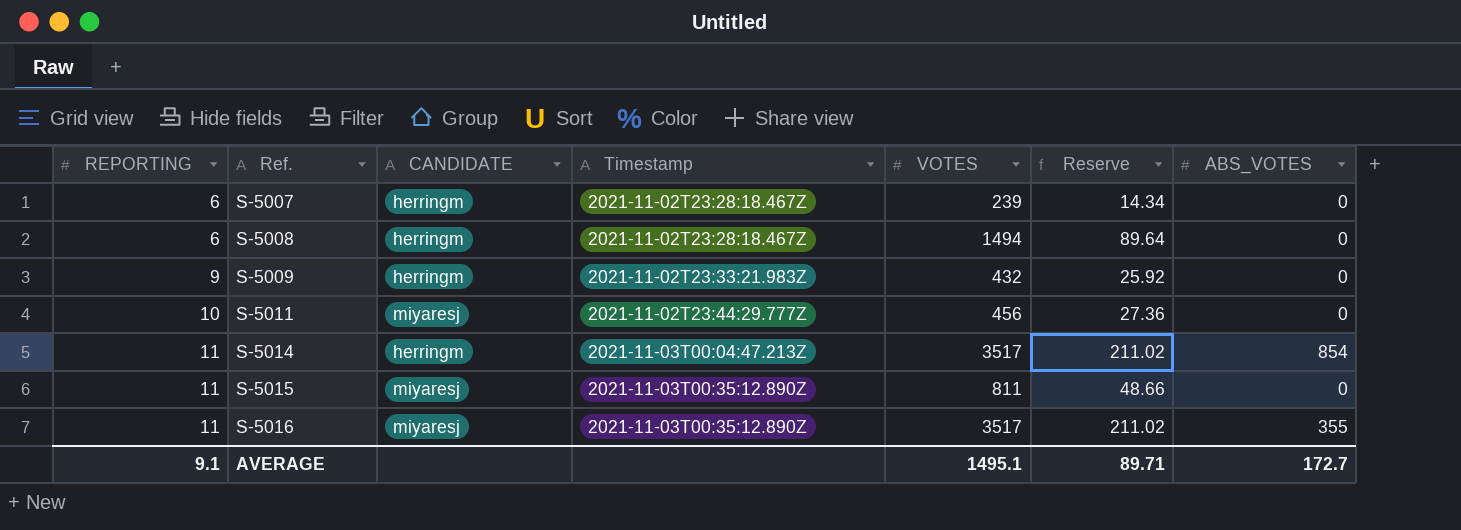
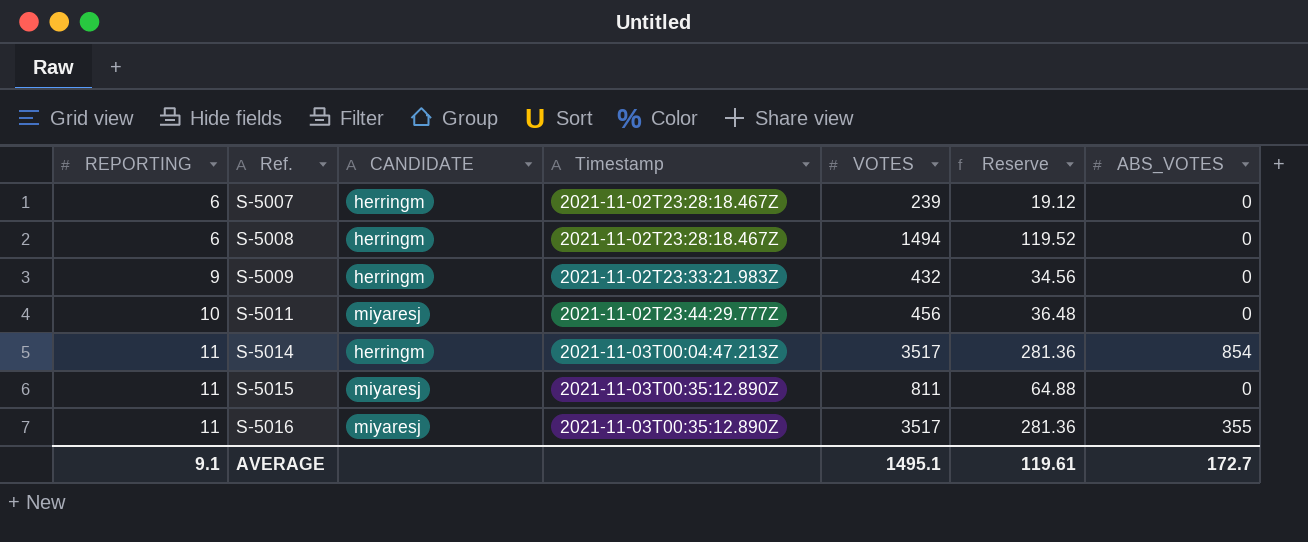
column Reserve | formula: [VOTES] * 0.06 -> [VOTES] * 0.08
AVERAGE | Reserve: 89.71 -> 119.61

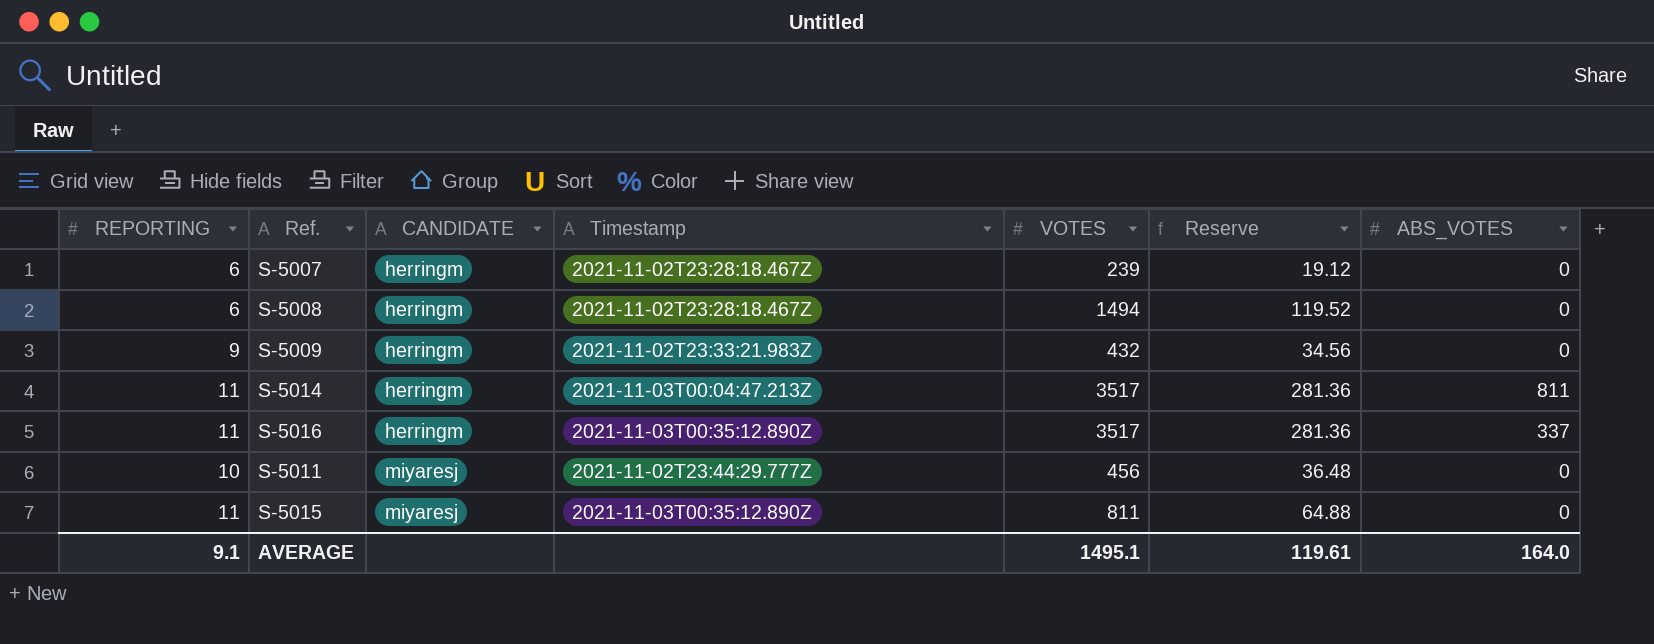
row order: REPORTING ascending -> CANDIDATE ascending
S-5014 | ABS_VOTES: 854 -> 811
S-5016 | CANDIDATE: miyaresj -> herringm
S-5016 | ABS_VOTES: 355 -> 337
AVERAGE | ABS_VOTES: 172.7 -> 164.0

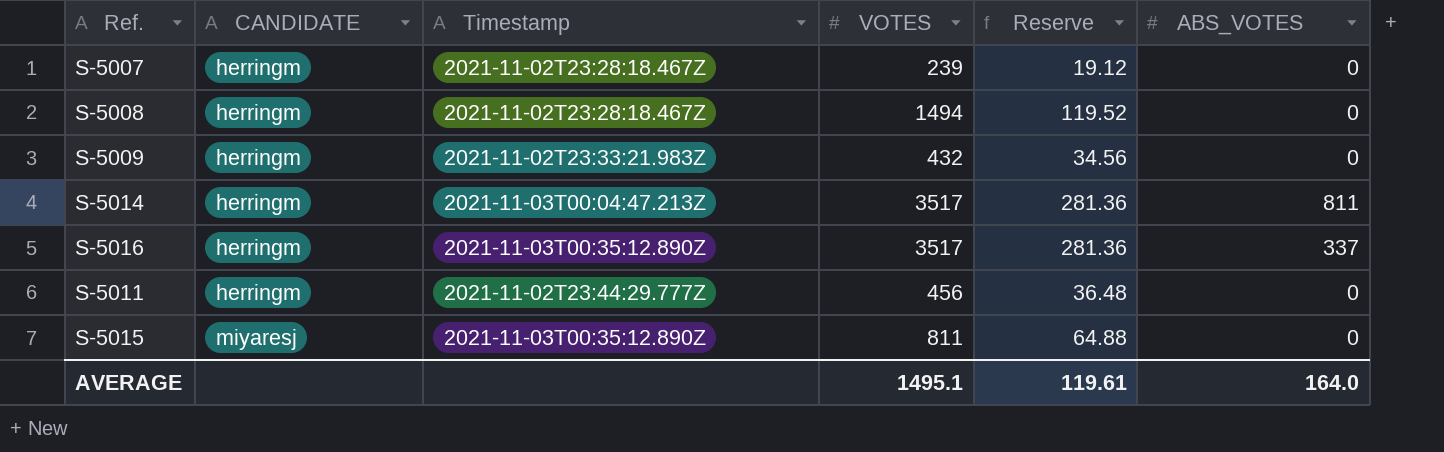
column REPORTING | position: 1 -> none
S-5011 | CANDIDATE: miyaresj -> herringm

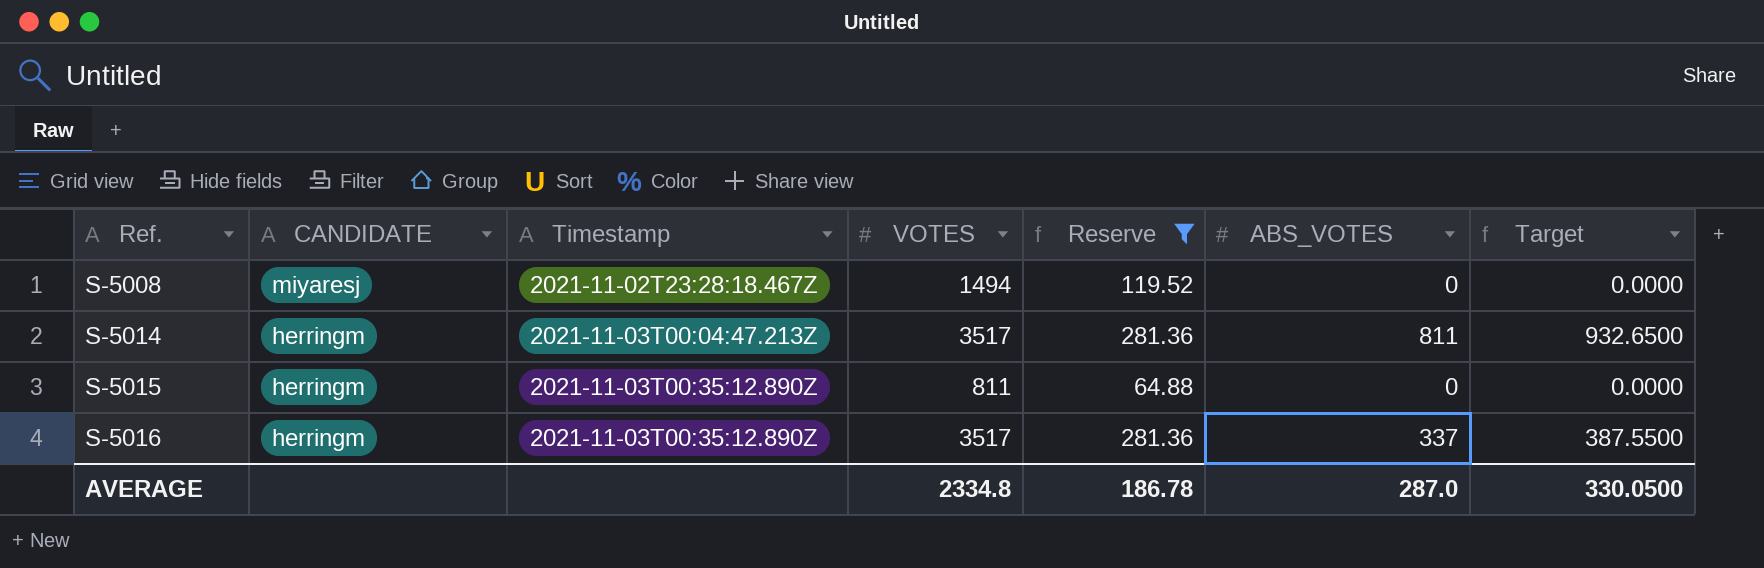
filter: none -> Reserve >= 64.88
row order: CANDIDATE ascending -> Ref. ascending
column Target | formula: none -> [ABS_VOTES] * 1.15
S-5008 | CANDIDATE: herringm -> miyaresj
S-5015 | CANDIDATE: miyaresj -> herringm
AVERAGE | VOTES: 1495.1 -> 2334.8
AVERAGE | Reserve: 119.61 -> 186.78
AVERAGE | ABS_VOTES: 164.0 -> 287.0

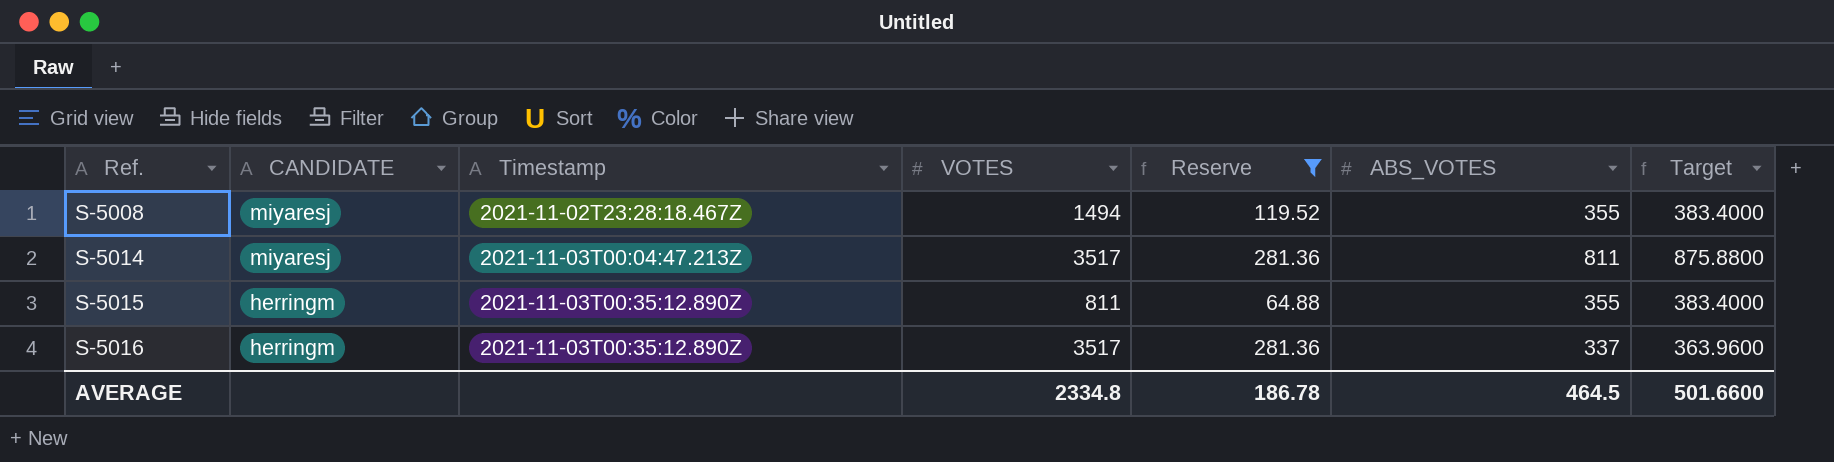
column Target | formula: [ABS_VOTES] * 1.15 -> [ABS_VOTES] * 1.08
S-5008 | ABS_VOTES: 0 -> 355
S-5014 | CANDIDATE: herringm -> miyaresj
S-5015 | ABS_VOTES: 0 -> 355
AVERAGE | ABS_VOTES: 287.0 -> 464.5
AVERAGE | Target: 330.0500 -> 501.6600

